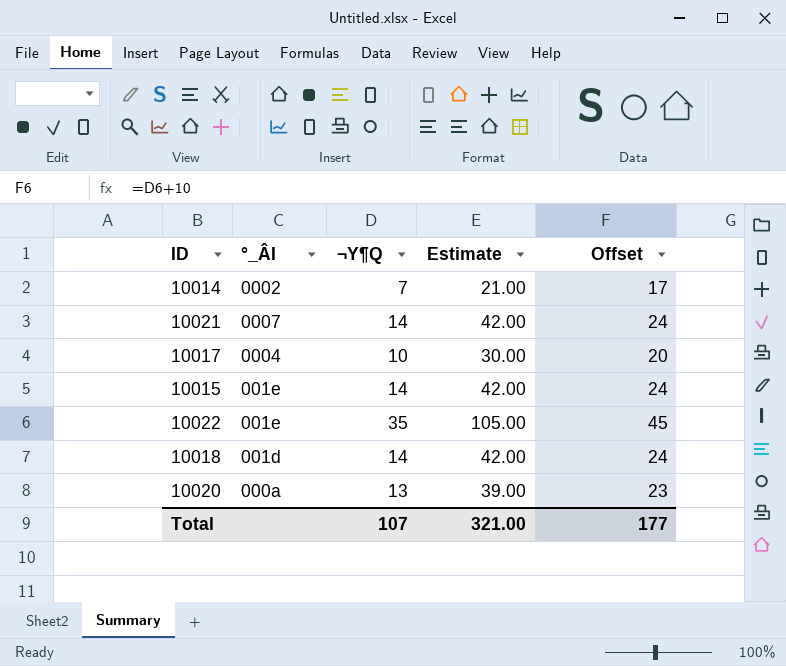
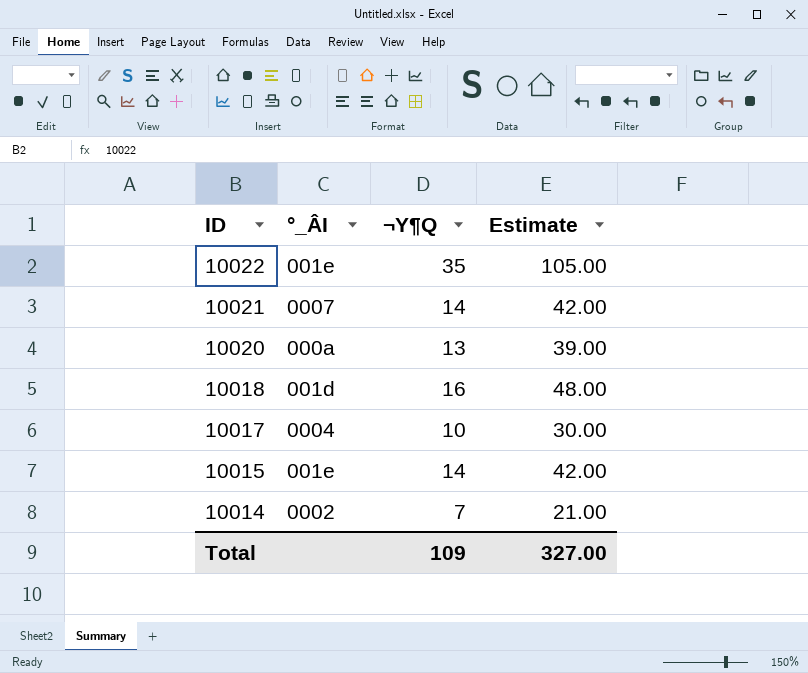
row order: none -> ID descending
column Offset | formula: [¬Y¶Q] + 10 -> none
10018 | ¬Y¶Q: 14 -> 16
10018 | Estimate: 42.00 -> 48.00
Total | ¬Y¶Q: 107 -> 109
Total | Estimate: 321.00 -> 327.00

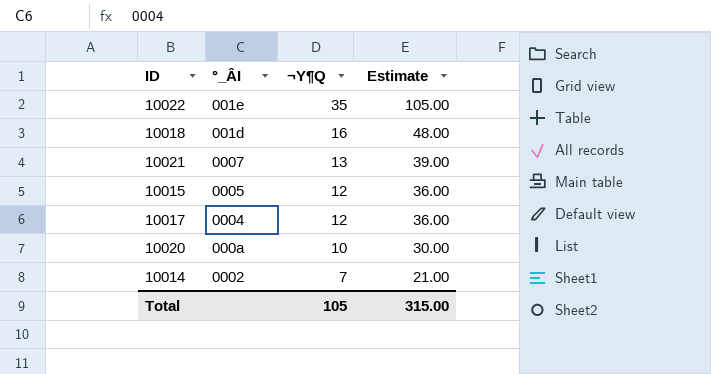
row order: ID descending -> ¬Y¶Q descending
10021 | ¬Y¶Q: 14 -> 13
10021 | Estimate: 42.00 -> 39.00
10015 | °_ÂI: 001e -> 0005
10015 | ¬Y¶Q: 14 -> 12
10015 | Estimate: 42.00 -> 36.00
10017 | ¬Y¶Q: 10 -> 12
10017 | Estimate: 30.00 -> 36.00
10020 | ¬Y¶Q: 13 -> 10
10020 | Estimate: 39.00 -> 30.00
Total | ¬Y¶Q: 109 -> 105
Total | Estimate: 327.00 -> 315.00

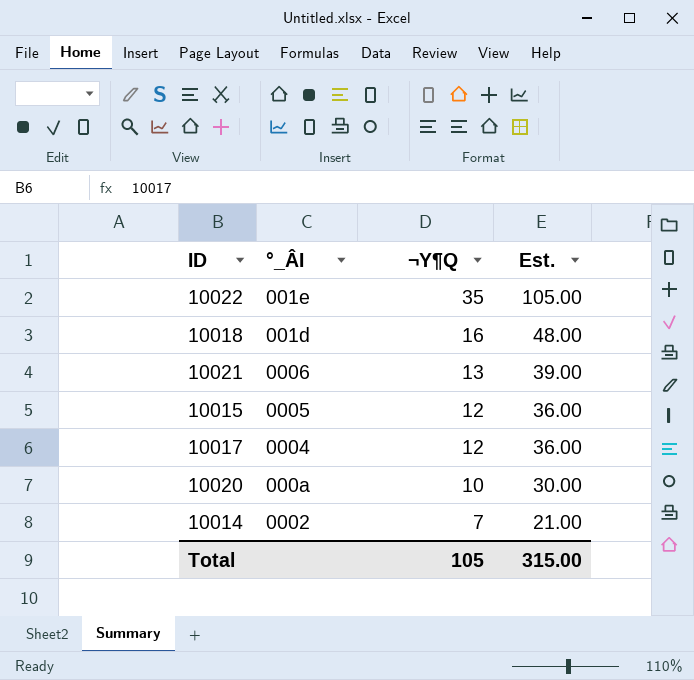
column name: Estimate -> Est.
10021 | °_ÂI: 0007 -> 0006

